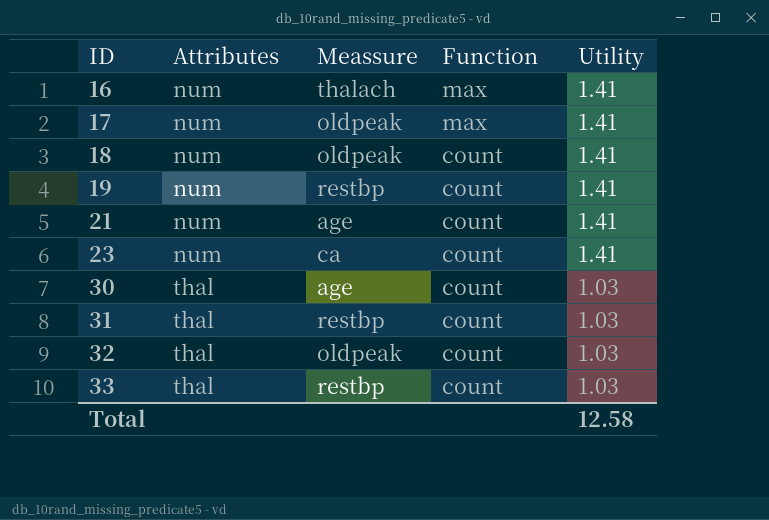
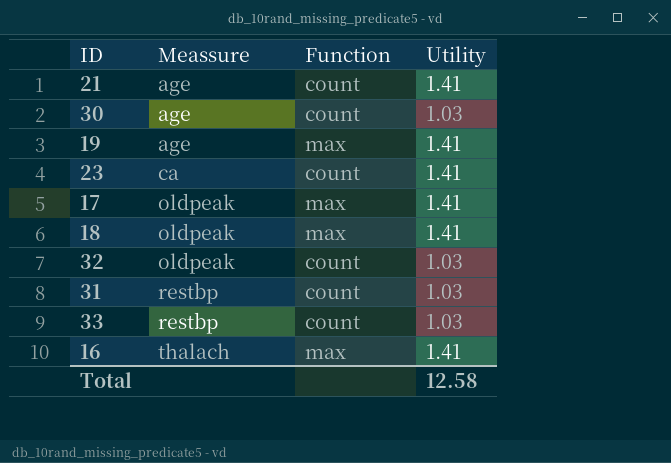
row order: ID ascending -> Meassure ascending
column Attributes | position: 2 -> none
19 | Meassure: restbp -> age
19 | Function: count -> max
18 | Function: count -> max

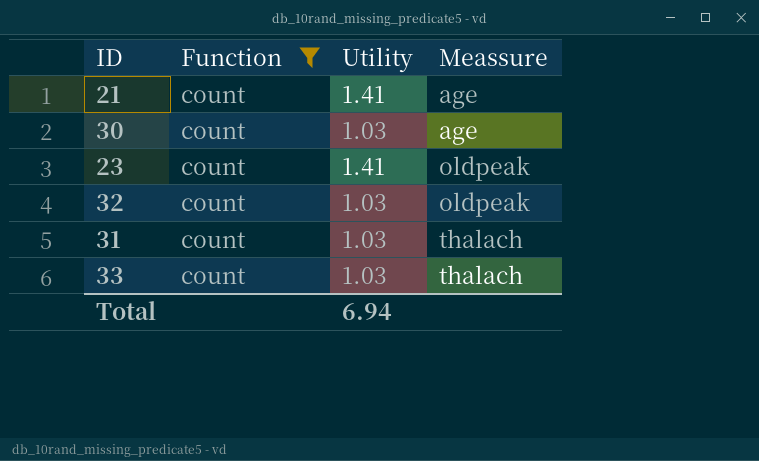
filter: none -> Function = count
column Meassure | position: 2 -> 4
23 | Meassure: ca -> oldpeak
31 | Meassure: restbp -> thalach
33 | Meassure: restbp -> thalach
Total | Utility: 12.58 -> 6.94

